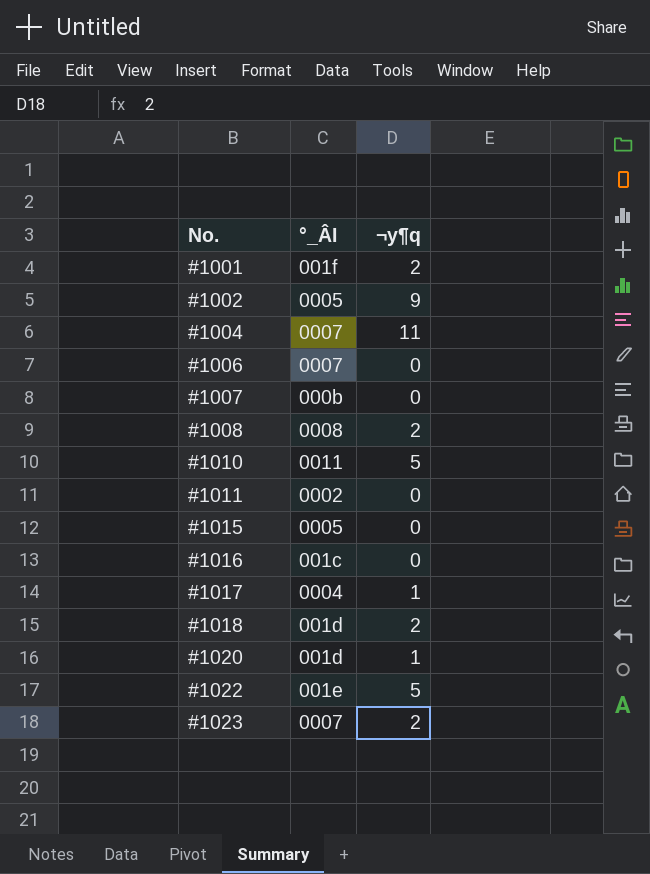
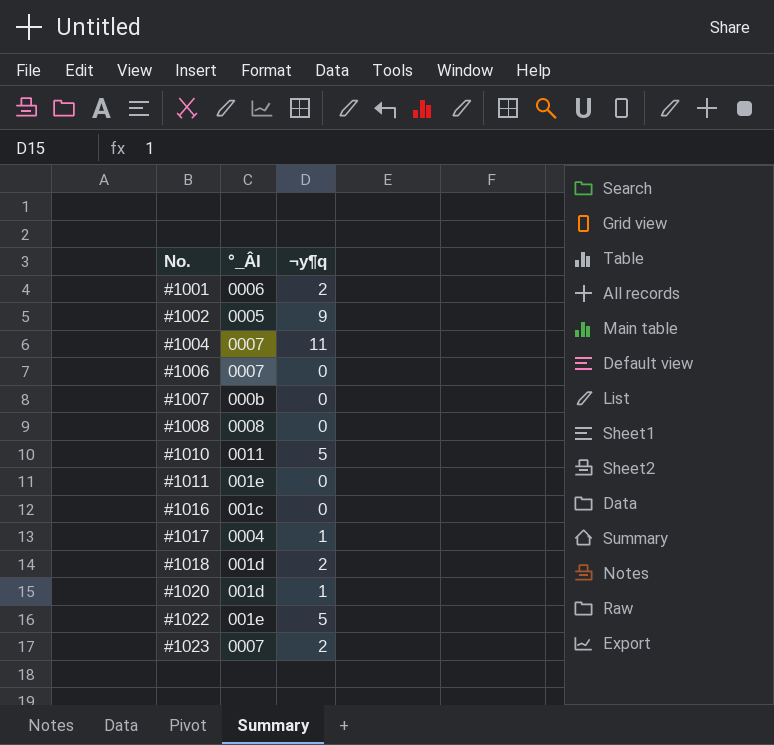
row #1015: 0005 | 0 -> none
#1001 | °_ÂI: 001f -> 0006
#1008 | ¬y¶q: 2 -> 0
#1011 | °_ÂI: 0002 -> 001e

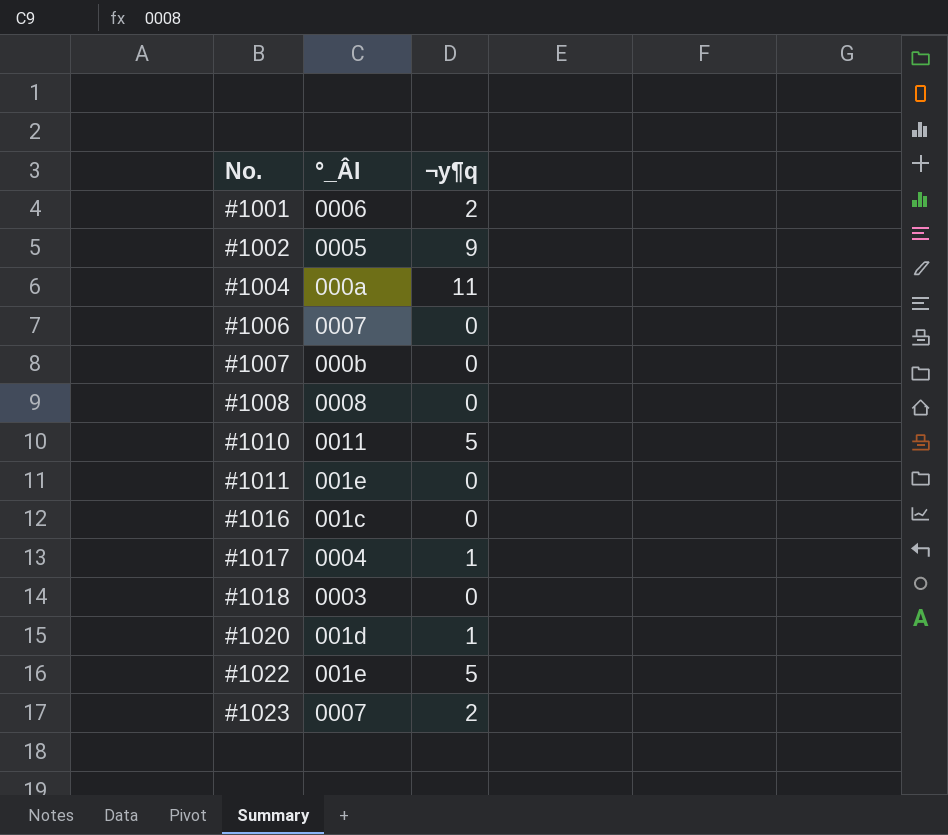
#1004 | °_ÂI: 0007 -> 000a
#1018 | °_ÂI: 001d -> 0003
#1018 | ¬y¶q: 2 -> 0

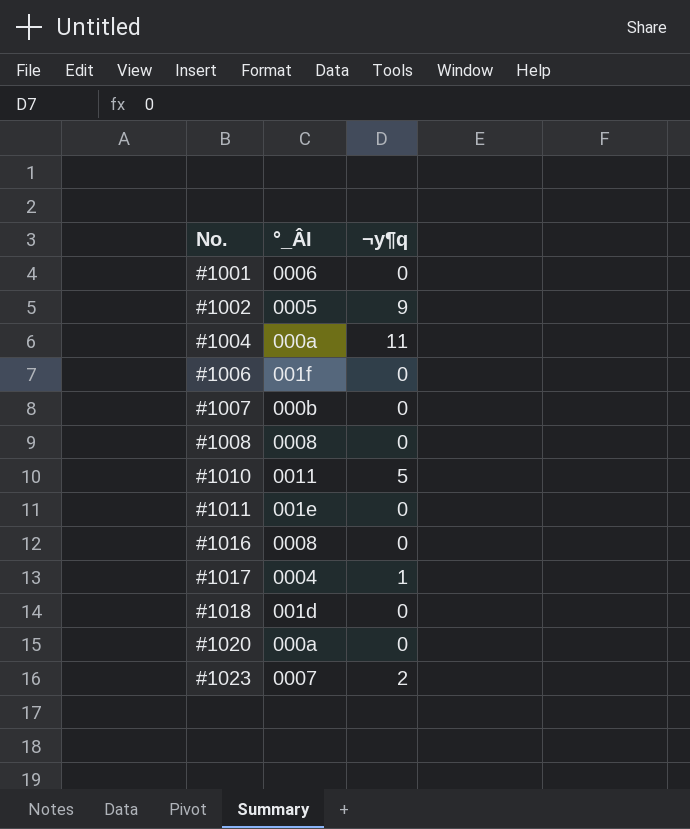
row #1022: 001e | 5 -> none
#1001 | ¬y¶q: 2 -> 0
#1006 | °_ÂI: 0007 -> 001f
#1016 | °_ÂI: 001c -> 0008
#1018 | °_ÂI: 0003 -> 001d
#1020 | °_ÂI: 001d -> 000a
#1020 | ¬y¶q: 1 -> 0

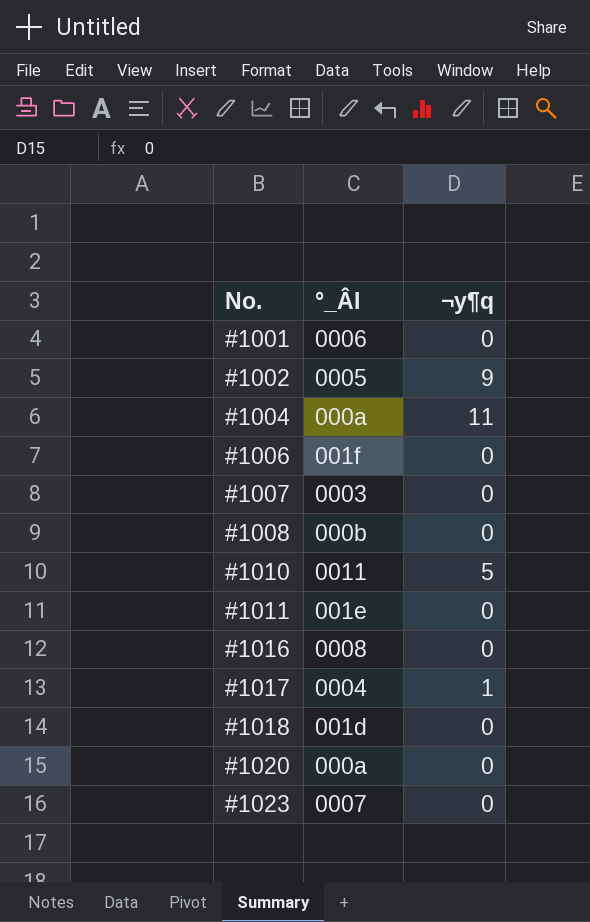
#1007 | °_ÂI: 000b -> 0003
#1008 | °_ÂI: 0008 -> 000b
#1023 | ¬y¶q: 2 -> 0

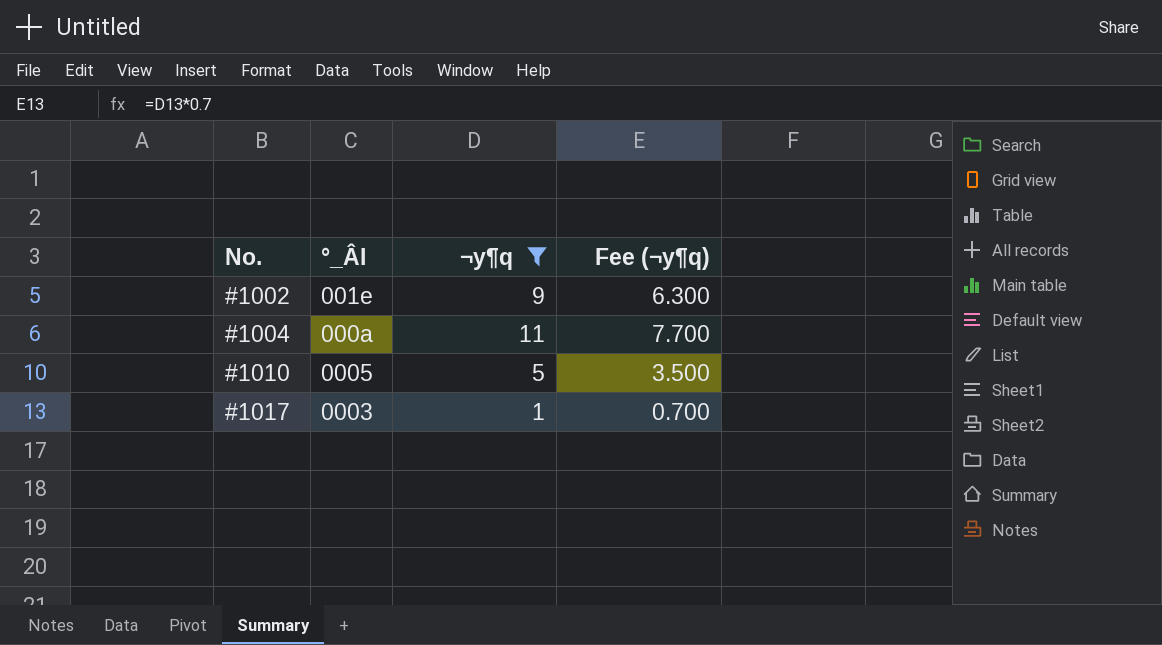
filter: none -> ¬y¶q != 0
column Fee (¬y¶q) | formula: none -> [¬y¶q] * 0.7
#1002 | °_ÂI: 0005 -> 001e
#1010 | °_ÂI: 0011 -> 0005
#1017 | °_ÂI: 0004 -> 0003

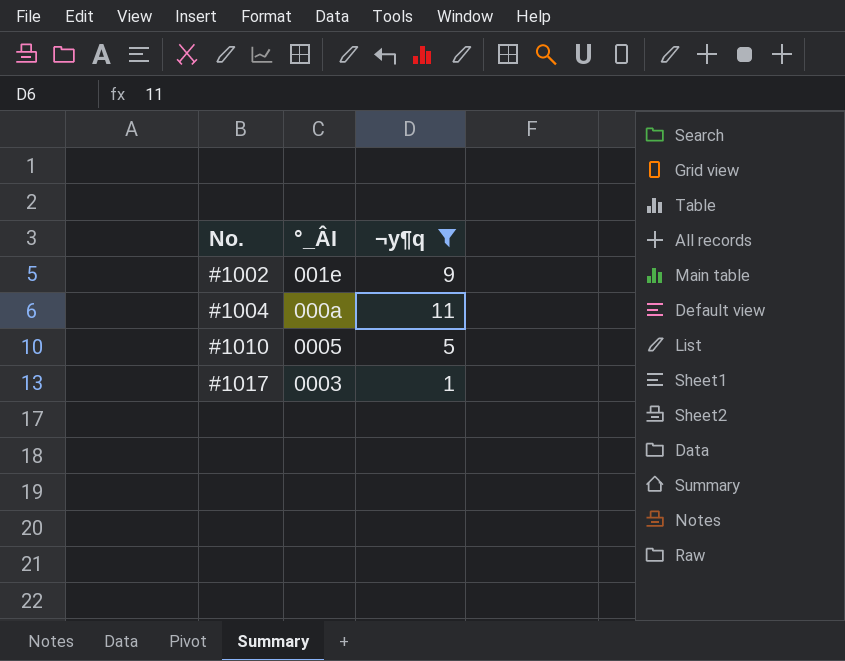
column Fee (¬y¶q) | formula: [¬y¶q] * 0.7 -> none

